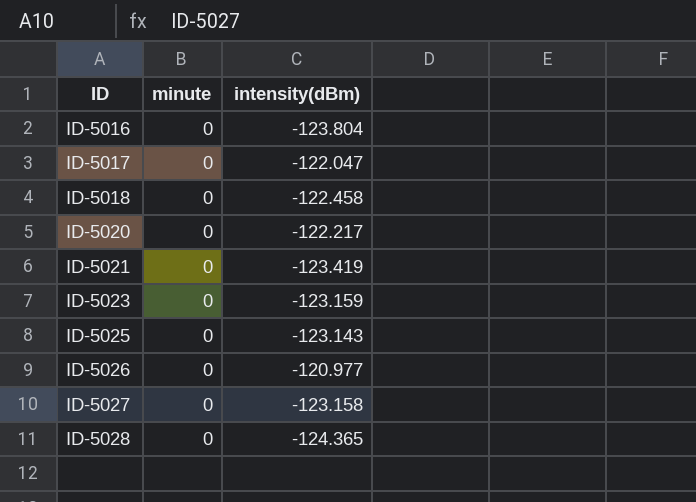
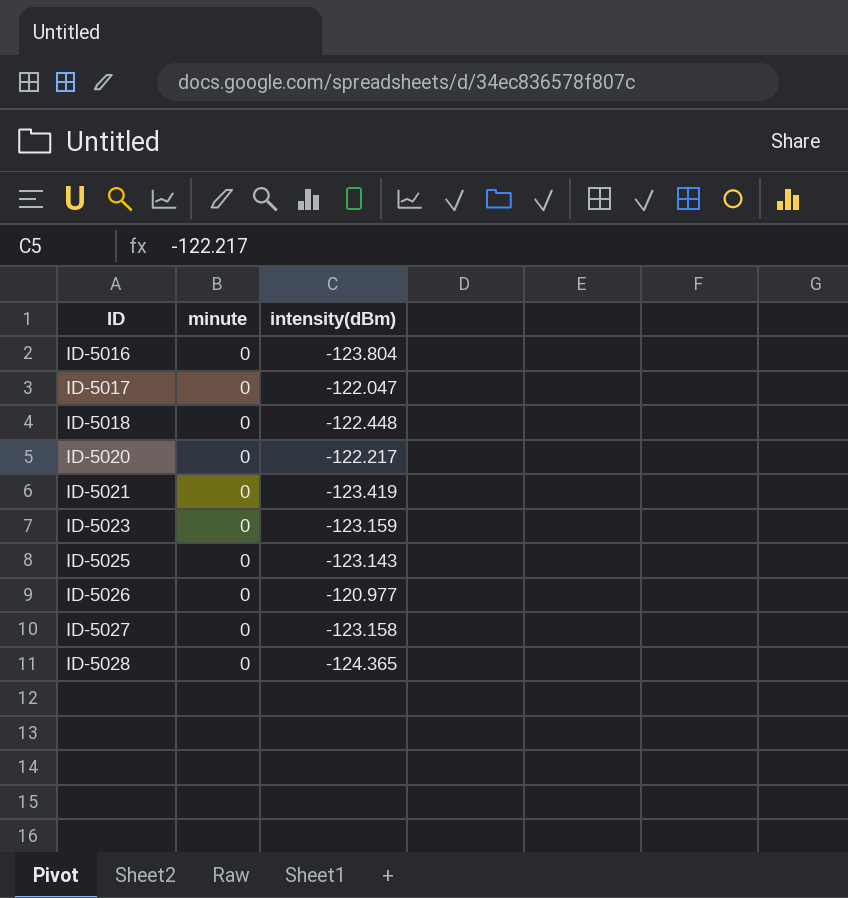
ID-5018 | intensity(dBm): -122.458 -> -122.448

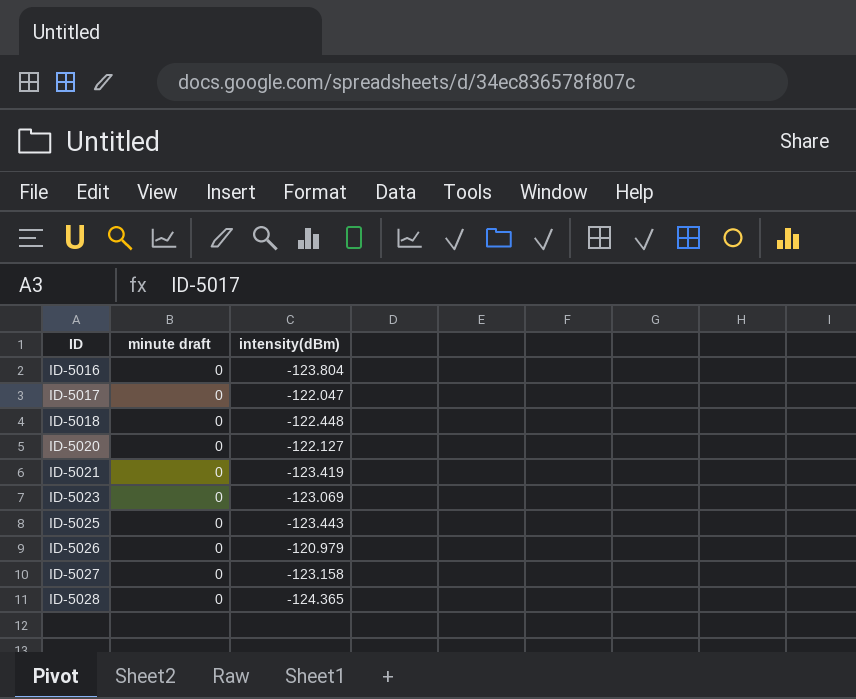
column name: minute -> minute draft
ID-5020 | intensity(dBm): -122.217 -> -122.127
ID-5023 | intensity(dBm): -123.159 -> -123.069
ID-5025 | intensity(dBm): -123.143 -> -123.443
ID-5026 | intensity(dBm): -120.977 -> -120.979

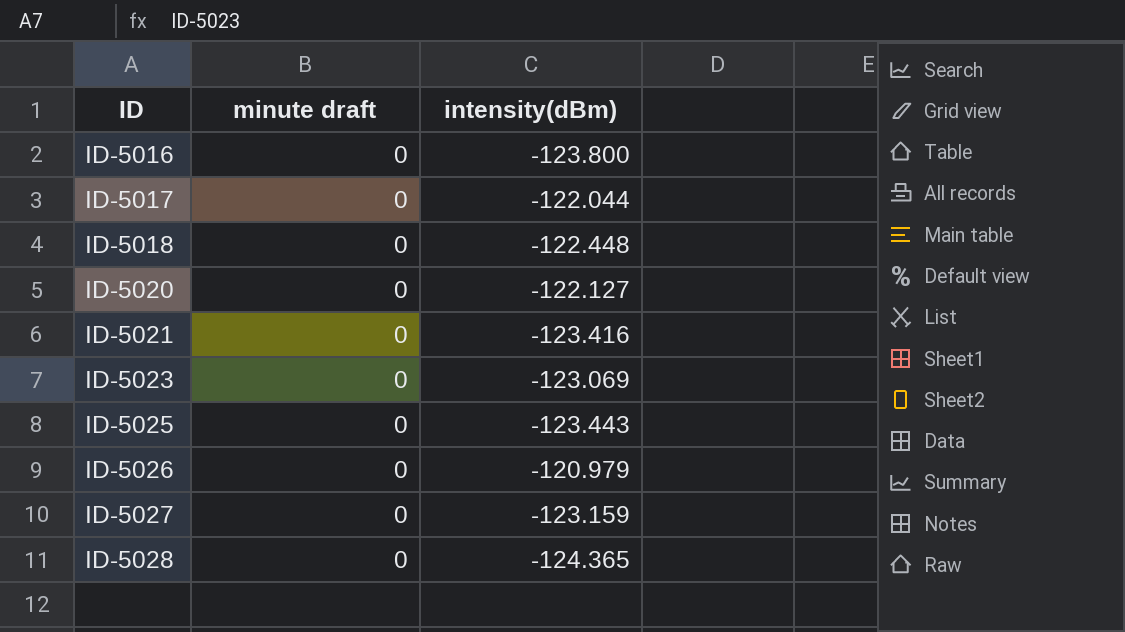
ID-5016 | intensity(dBm): -123.804 -> -123.800
ID-5017 | intensity(dBm): -122.047 -> -122.044
ID-5021 | intensity(dBm): -123.419 -> -123.416
ID-5027 | intensity(dBm): -123.158 -> -123.159

